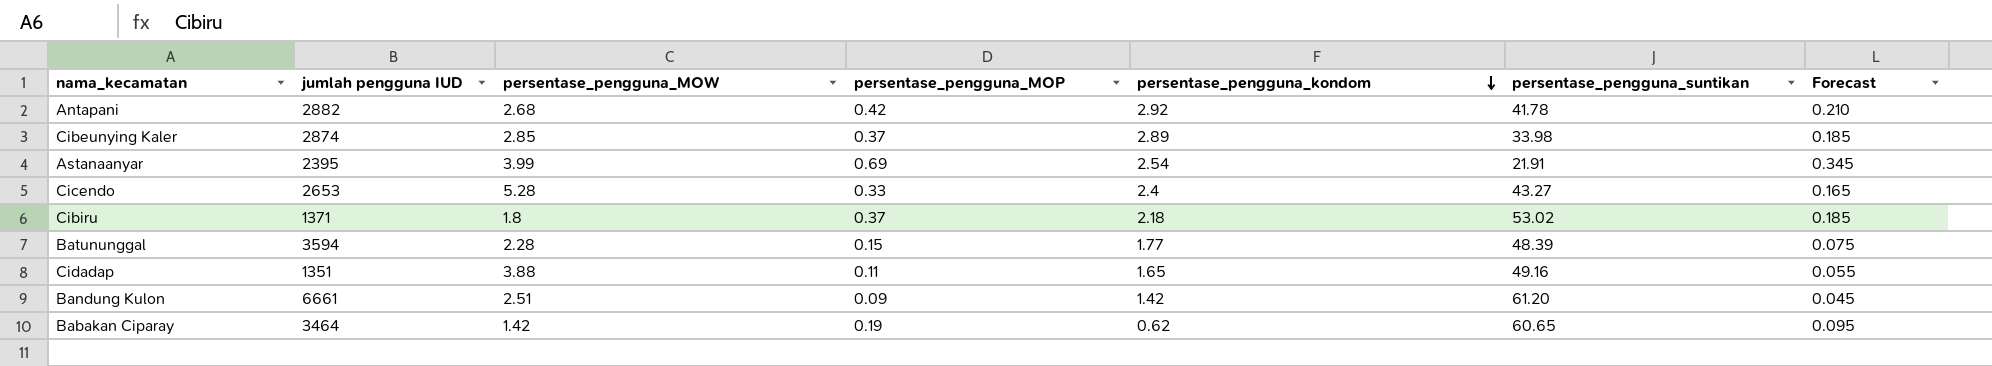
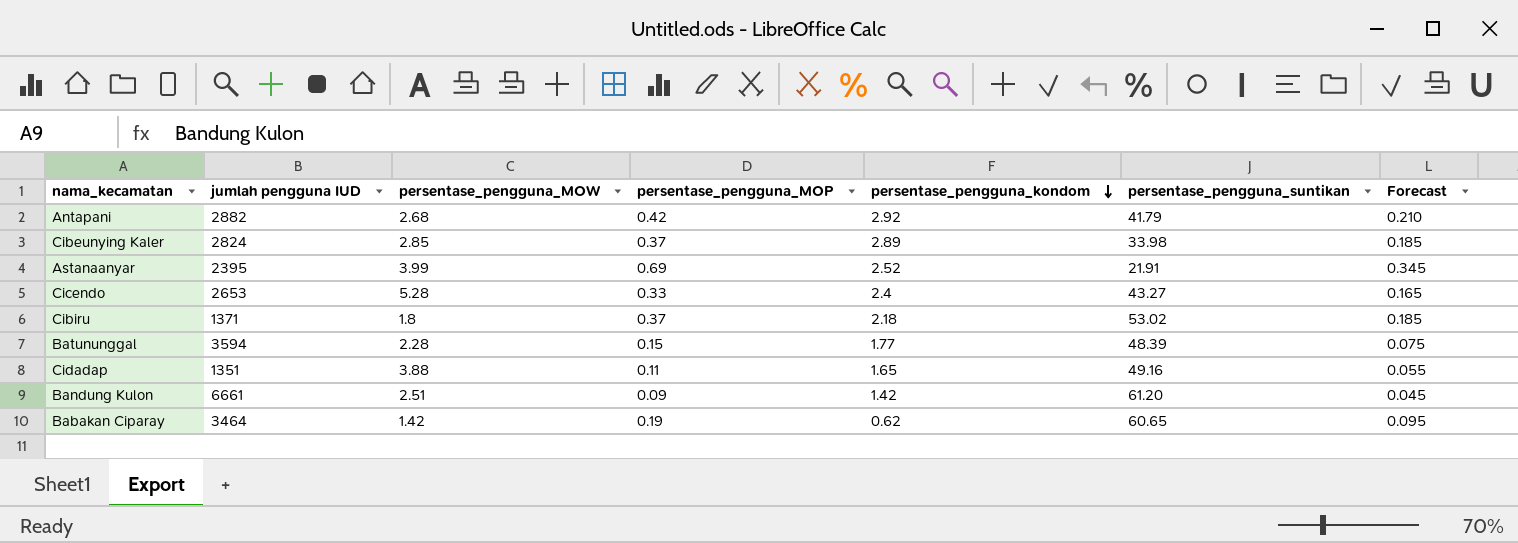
Antapani | persentase_pengguna_suntikan: 41.78 -> 41.79
Cibeunying Kaler | jumlah pengguna IUD: 2874 -> 2824
Astanaanyar | persentase_pengguna_kondom: 2.54 -> 2.52

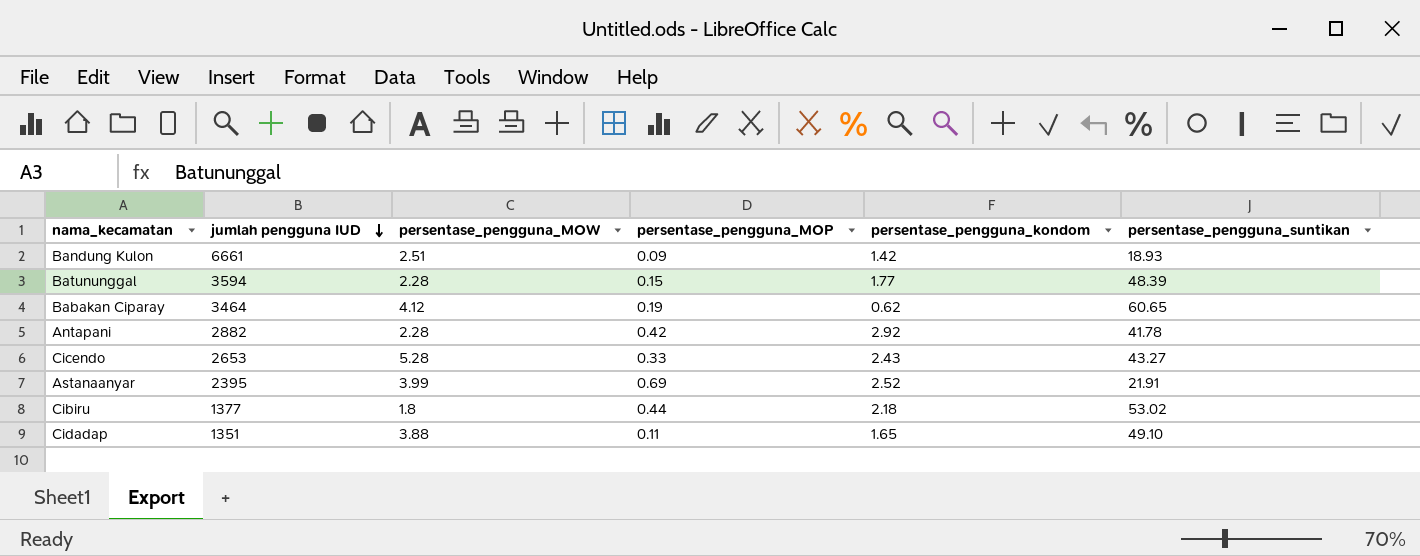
row order: persentase_pengguna_kondom descending -> jumlah pengguna IUD descending
column Forecast | formula: [persentase_pengguna_MOP] * 0.5 -> none
row Cibeunying Kaler: 2824 | 2.85 | 0.37 | 2.89 | 33.98 | 0.185 -> none
Bandung Kulon | persentase_pengguna_suntikan: 61.20 -> 18.93
Babakan Ciparay | persentase_pengguna_MOW: 1.42 -> 4.12
Antapani | persentase_pengguna_MOW: 2.68 -> 2.28
Antapani | persentase_pengguna_suntikan: 41.79 -> 41.78
Cicendo | persentase_pengguna_kondom: 2.4 -> 2.43
Cibiru | jumlah pengguna IUD: 1371 -> 1377
Cibiru | persentase_pengguna_MOP: 0.37 -> 0.44
Cidadap | persentase_pengguna_suntikan: 49.16 -> 49.10

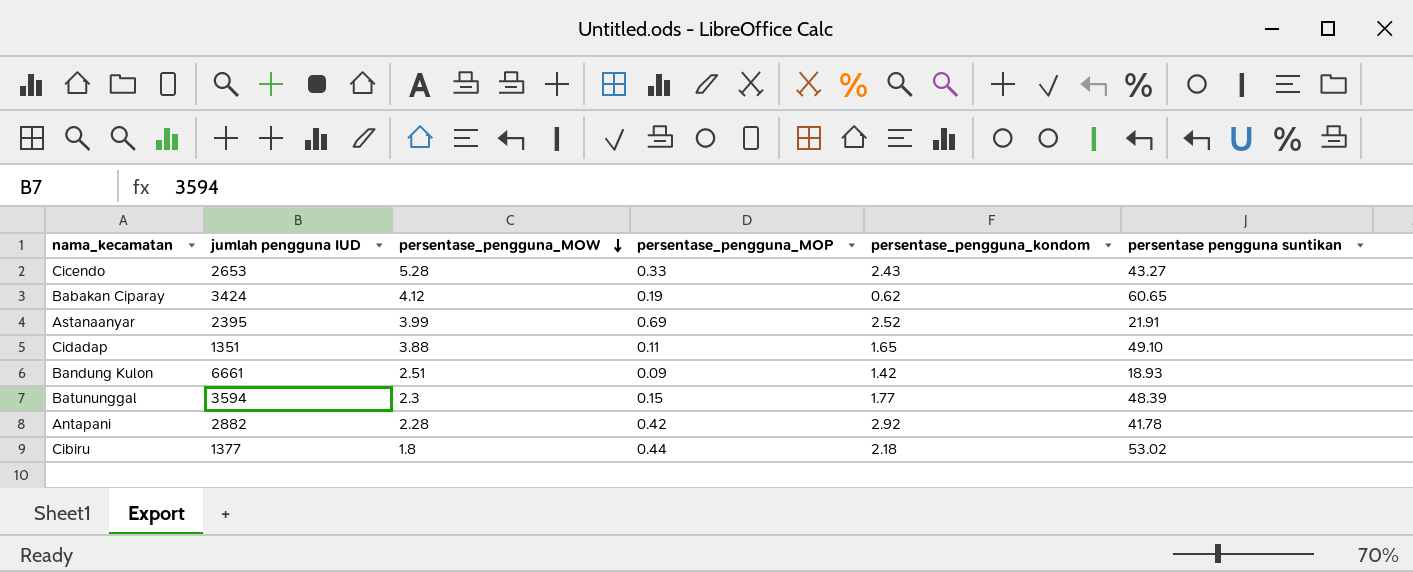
row order: jumlah pengguna IUD descending -> persentase_pengguna_MOW descending
column name: persentase_pengguna_suntikan -> persentase pengguna suntikan
Babakan Ciparay | jumlah pengguna IUD: 3464 -> 3424
Batununggal | persentase_pengguna_MOW: 2.28 -> 2.3

